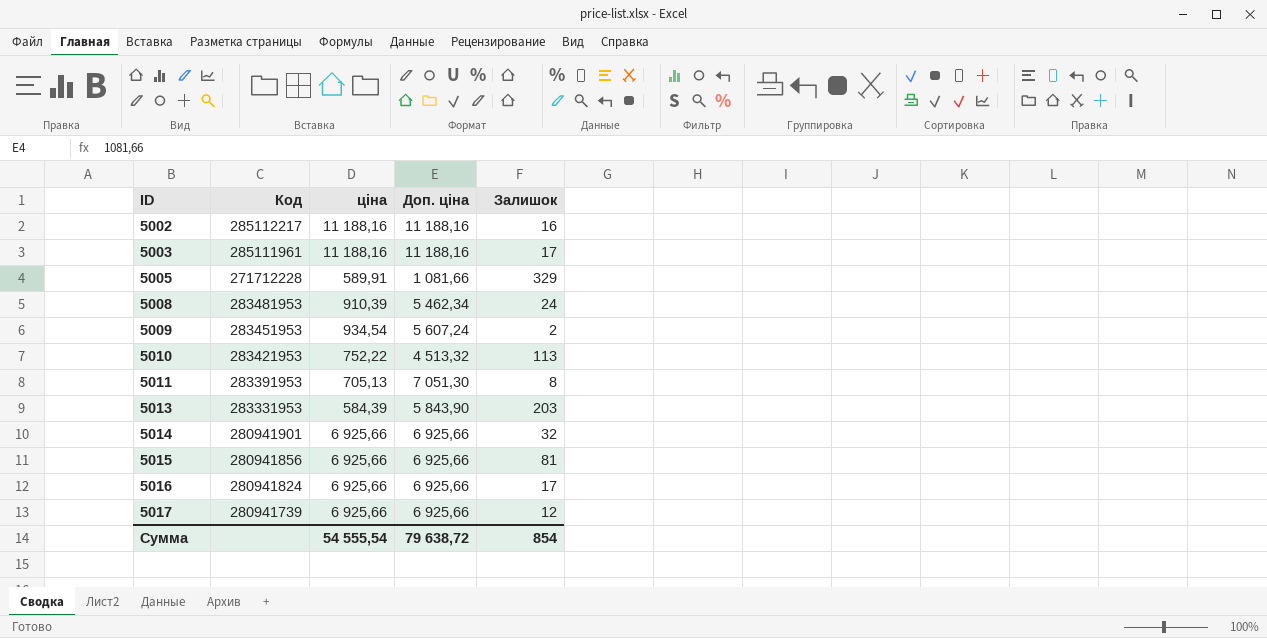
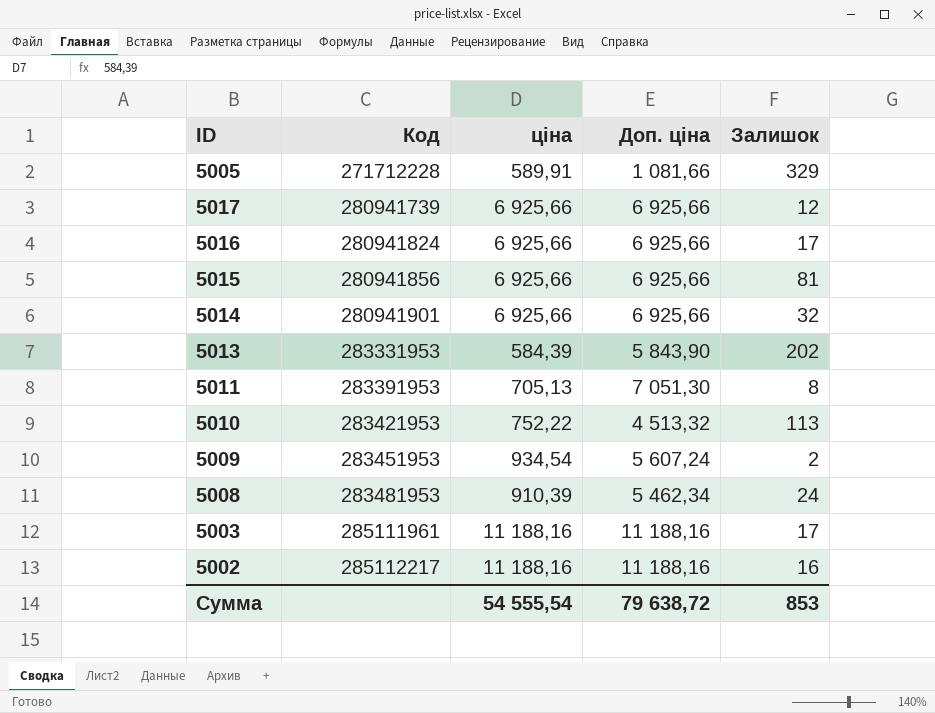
row order: ID ascending -> Код ascending
5013 | Залишок: 203 -> 202
Сумма | Залишок: 854 -> 853

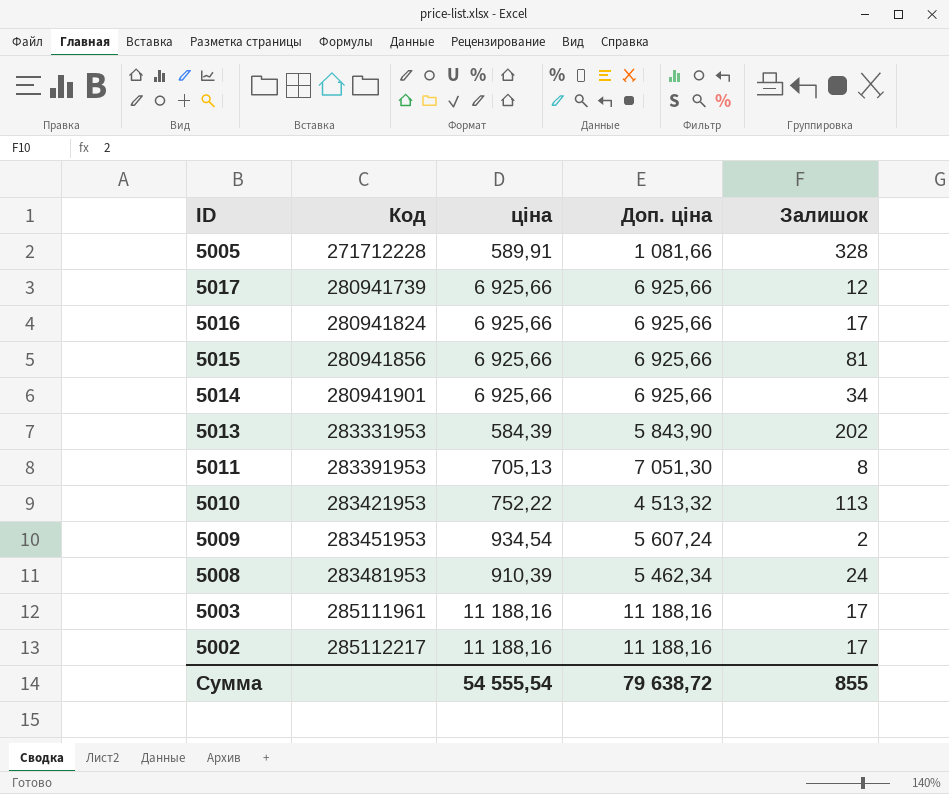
5005 | Залишок: 329 -> 328
5014 | Залишок: 32 -> 34
5002 | Залишок: 16 -> 17
Сумма | Залишок: 853 -> 855

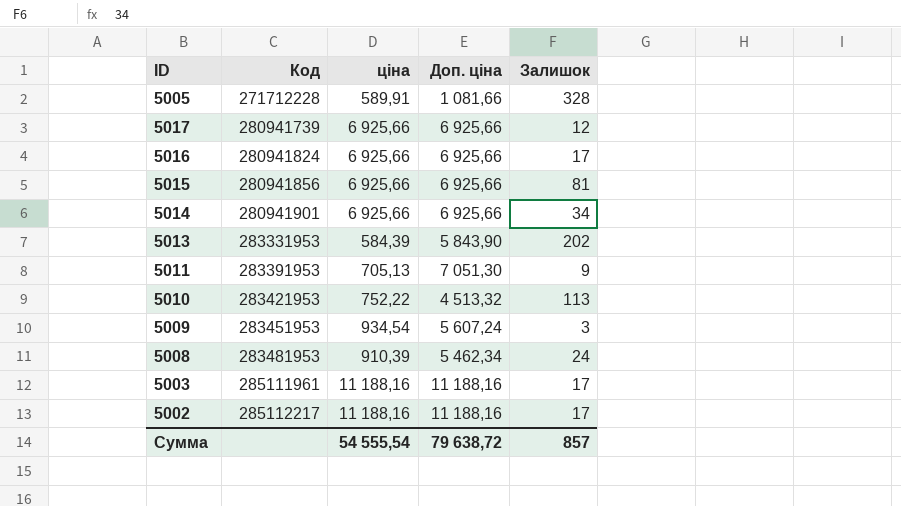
5011 | Залишок: 8 -> 9
5009 | Залишок: 2 -> 3
Сумма | Залишок: 855 -> 857

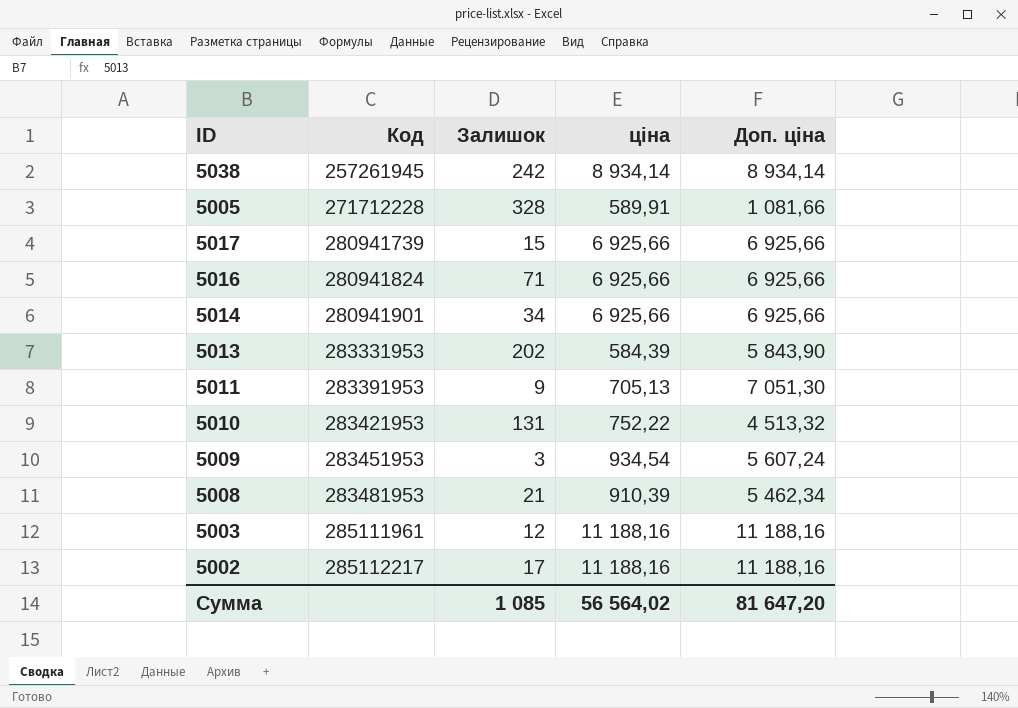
column Залишок | position: 5 -> 3
row 5015: 280941856 | 6 925,66 | 6 925,66 | 81 -> none
row 5038: none -> 257261945 | 242 | 8 934,14 | 8 934,14
5017 | Залишок: 12 -> 15
5016 | Залишок: 17 -> 71
5010 | Залишок: 113 -> 131
5008 | Залишок: 24 -> 21
5003 | Залишок: 17 -> 12
Сумма | Залишок: 857 -> 1 085
Сумма | ціна: 54 555,54 -> 56 564,02
Сумма | Доп. ціна: 79 638,72 -> 81 647,20

